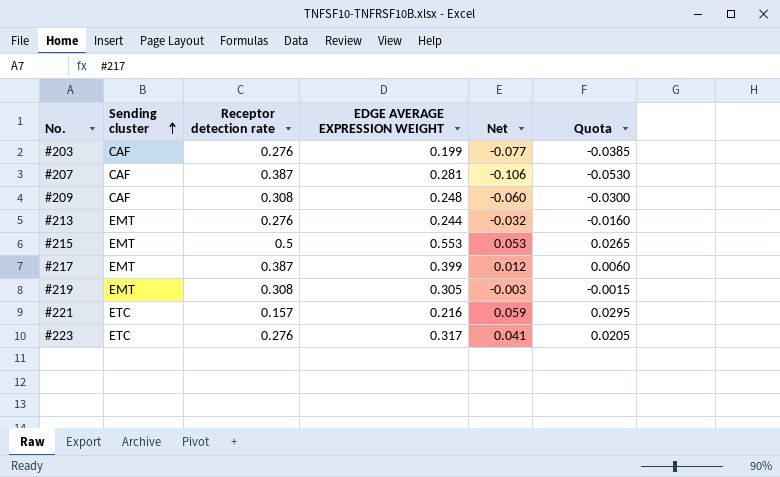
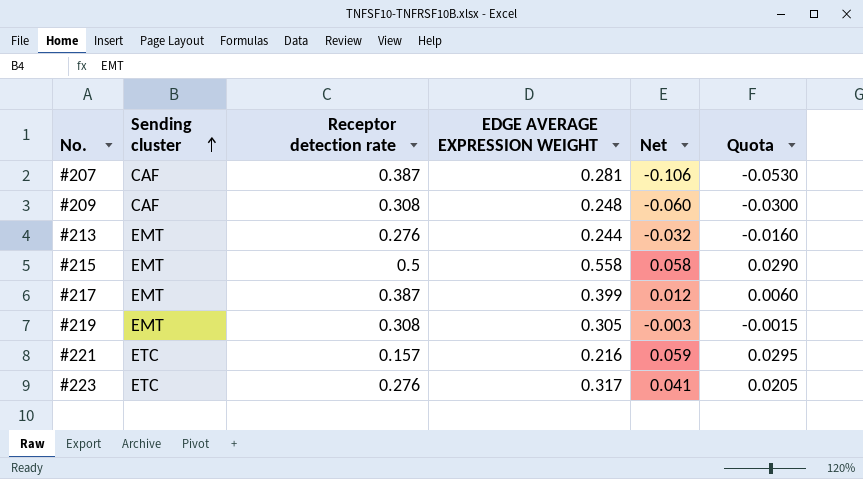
row #203: CAF | 0.276 | 0.199 | -0.077 | -0.0385 -> none
#215 | EDGE AVERAGE EXPRESSION WEIGHT: 0.553 -> 0.558
#215 | Net: 0.053 -> 0.058
#215 | Quota: 0.0265 -> 0.0290

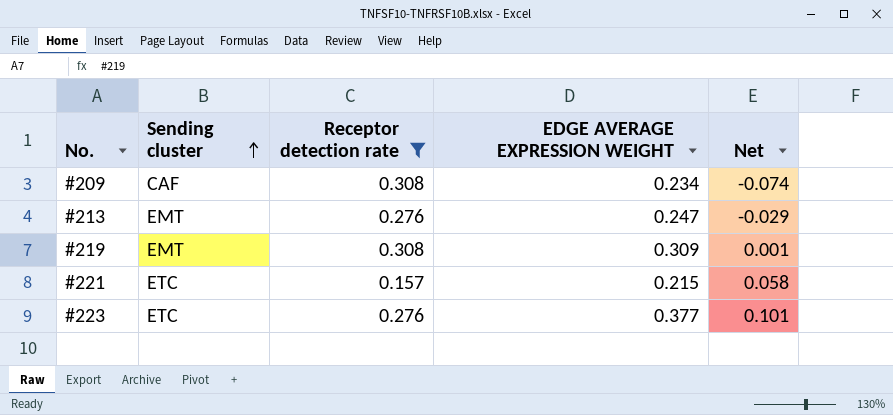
filter: none -> Receptor detection rate <= 0.308
column Quota | formula: [Net] * 0.5 -> none
#209 | EDGE AVERAGE EXPRESSION WEIGHT: 0.248 -> 0.234
#209 | Net: -0.060 -> -0.074
#213 | EDGE AVERAGE EXPRESSION WEIGHT: 0.244 -> 0.247
#213 | Net: -0.032 -> -0.029
#219 | EDGE AVERAGE EXPRESSION WEIGHT: 0.305 -> 0.309
#219 | Net: -0.003 -> 0.001
#221 | EDGE AVERAGE EXPRESSION WEIGHT: 0.216 -> 0.215
#221 | Net: 0.059 -> 0.058
#223 | EDGE AVERAGE EXPRESSION WEIGHT: 0.317 -> 0.377
#223 | Net: 0.041 -> 0.101

